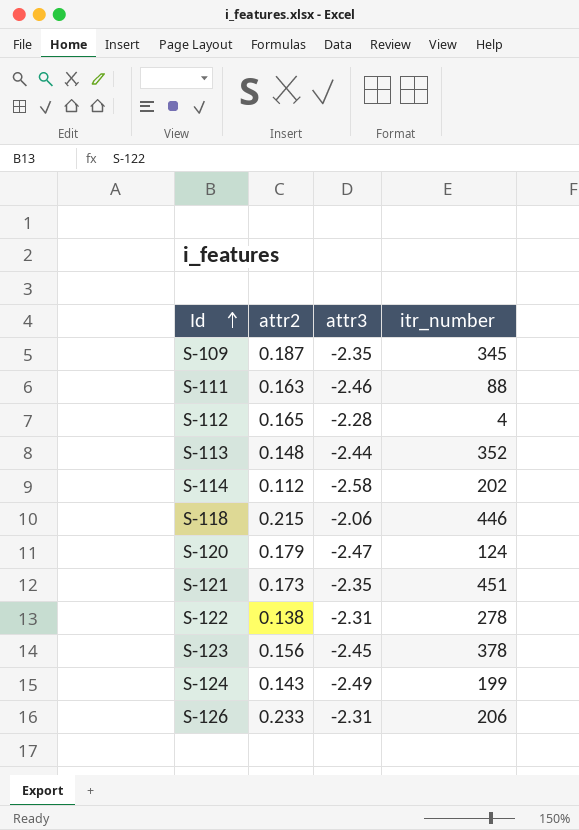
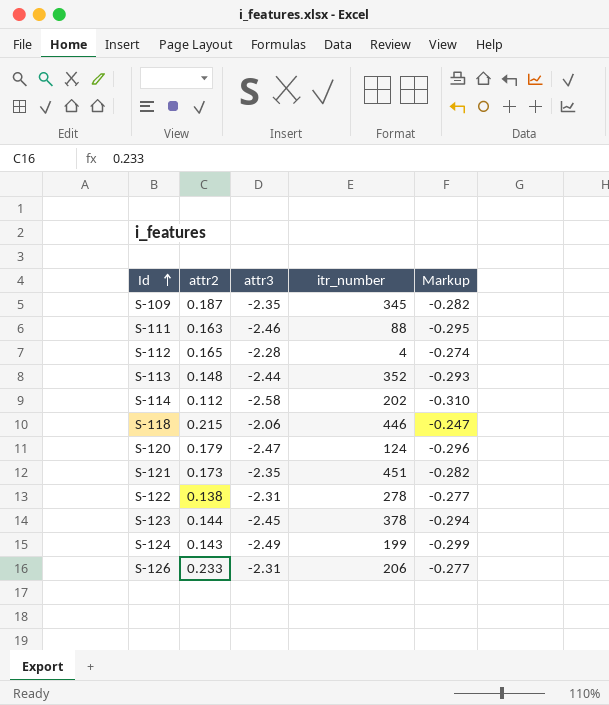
column Markup | formula: none -> [attr3] * 0.12
S-123 | attr2: 0.156 -> 0.144

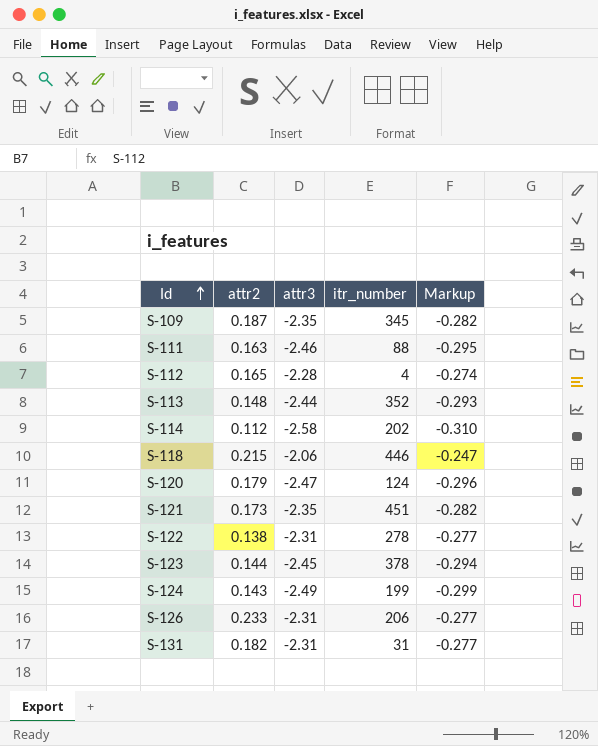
row S-131: none -> 0.182 | -2.31 | 31 | -0.277

